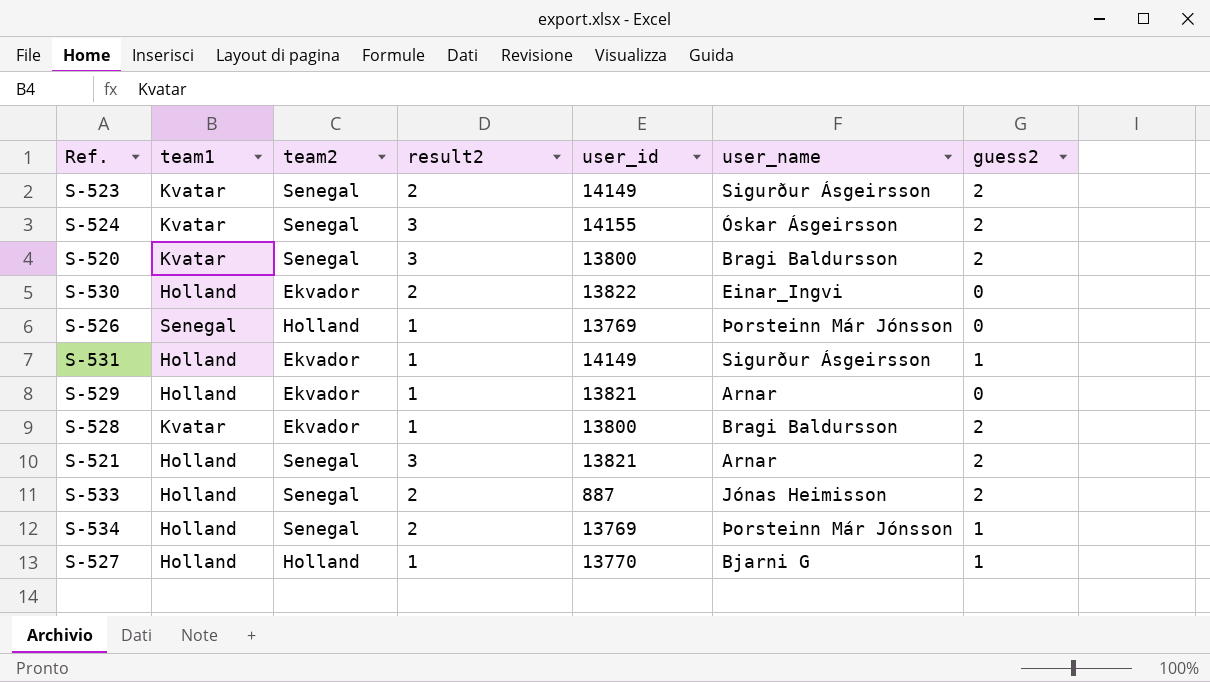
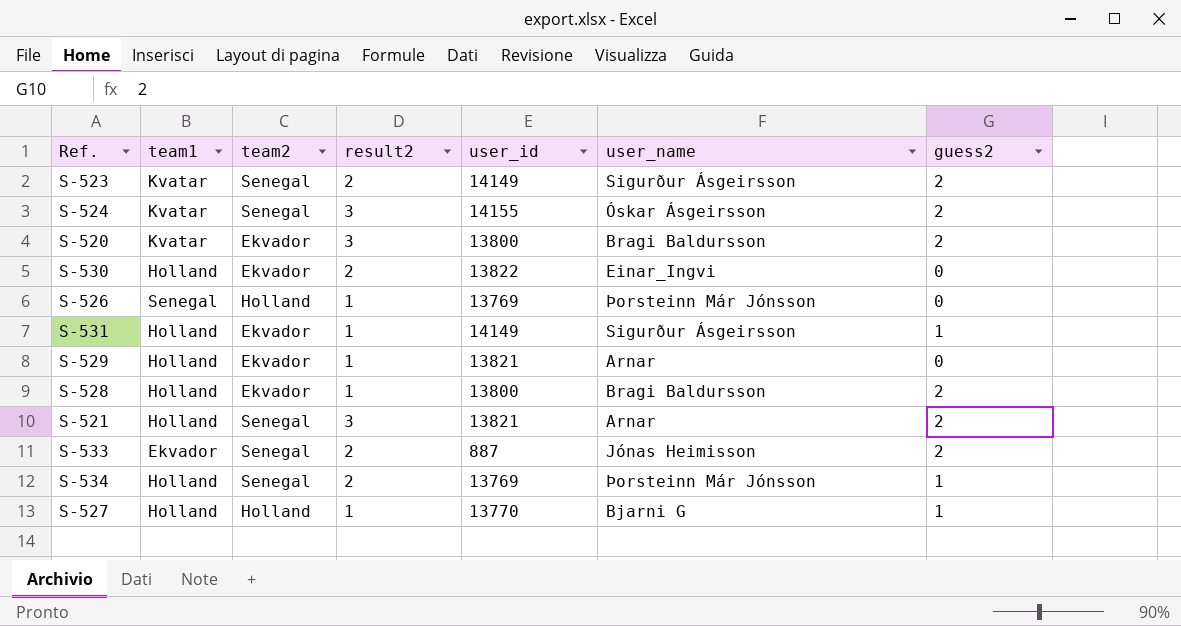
S-520 | team2: Senegal -> Ekvador
S-528 | team1: Kvatar -> Holland
S-533 | team1: Holland -> Ekvador

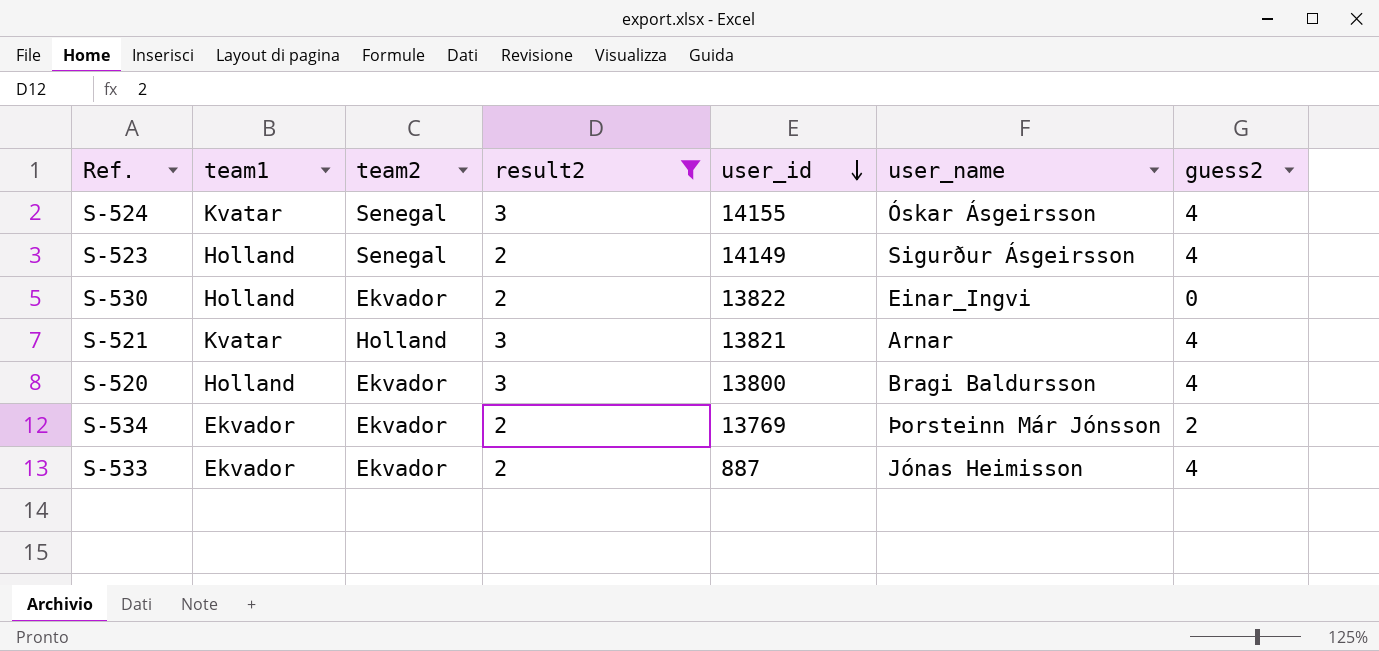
filter: none -> result2 != 1
row order: none -> user_id descending
S-524 | guess2: 2 -> 4
S-523 | team1: Kvatar -> Holland
S-523 | guess2: 2 -> 4
S-521 | team1: Holland -> Kvatar
S-521 | team2: Senegal -> Holland
S-521 | guess2: 2 -> 4
S-520 | team1: Kvatar -> Holland
S-520 | guess2: 2 -> 4
S-534 | team1: Holland -> Ekvador
S-534 | team2: Senegal -> Ekvador
S-534 | guess2: 1 -> 2
S-533 | team2: Senegal -> Ekvador
S-533 | guess2: 2 -> 4

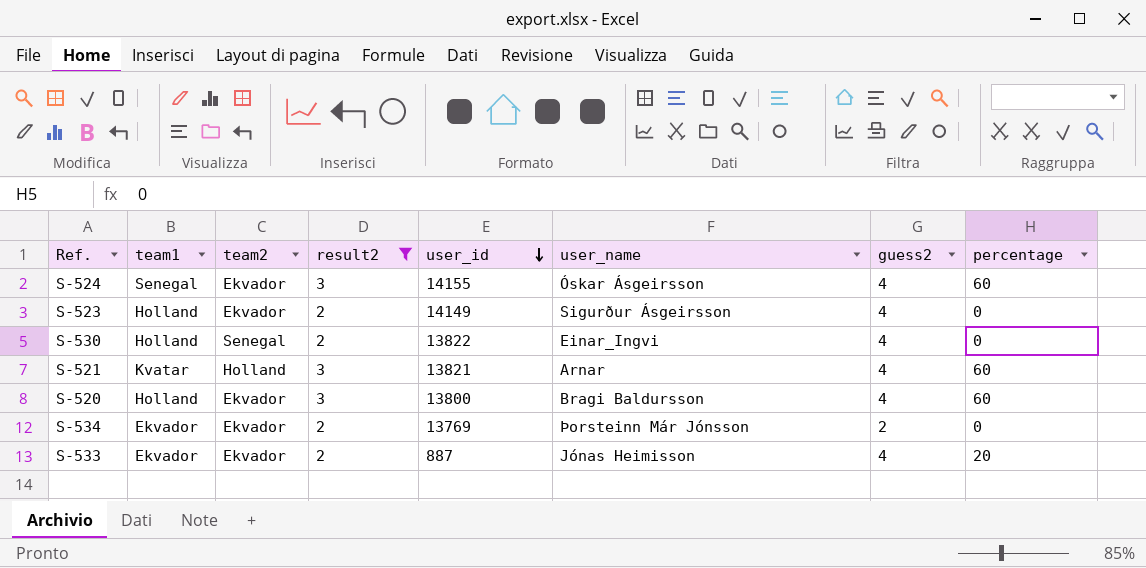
column percentage | position: none -> 8
S-524 | team1: Kvatar -> Senegal
S-524 | team2: Senegal -> Ekvador
S-523 | team2: Senegal -> Ekvador
S-530 | team2: Ekvador -> Senegal
S-530 | guess2: 0 -> 4

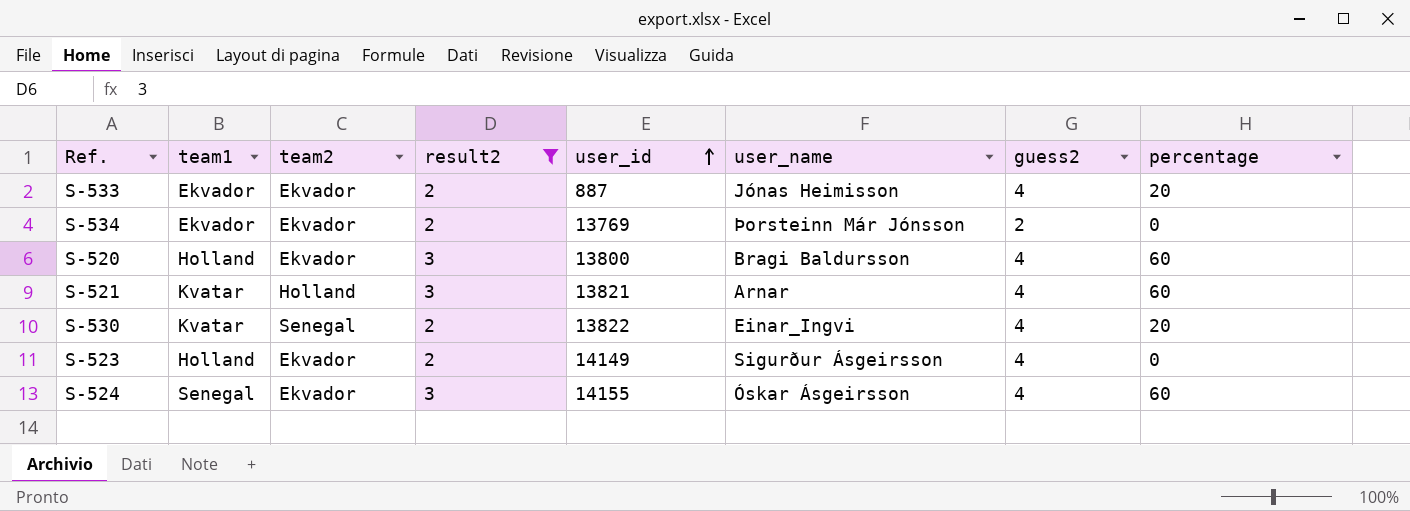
row order: user_id descending -> user_id ascending
S-530 | team1: Holland -> Kvatar
S-530 | percentage: 0 -> 20

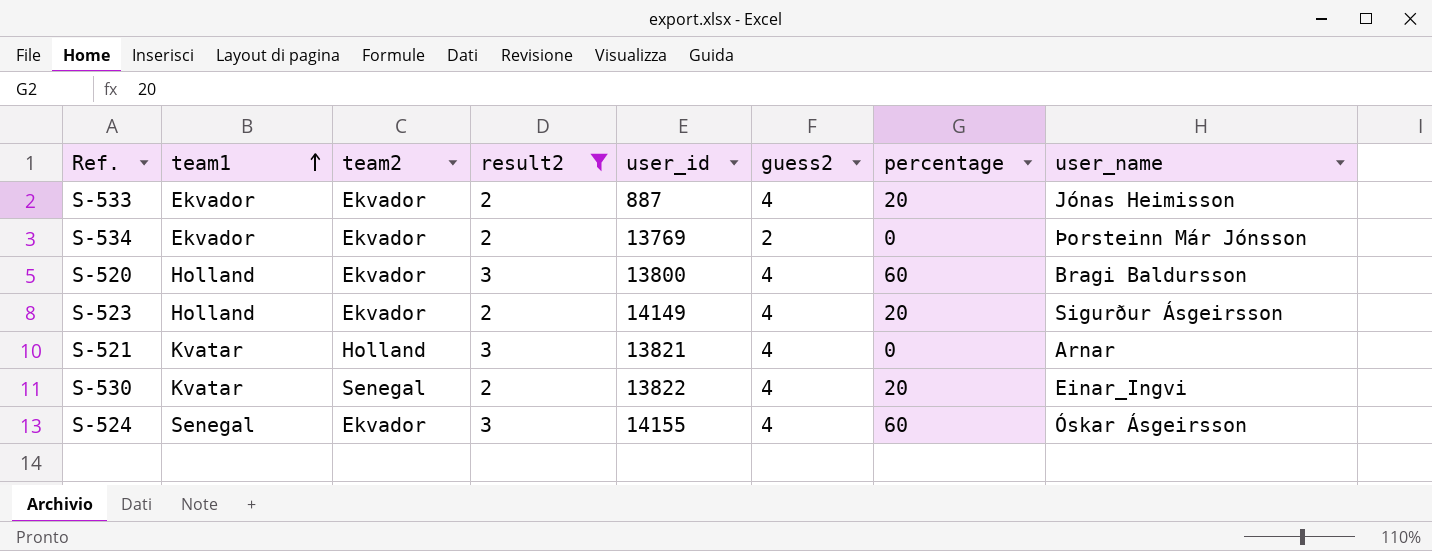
row order: user_id ascending -> team1 ascending
column user_name | position: 6 -> 8
S-523 | percentage: 0 -> 20
S-521 | percentage: 60 -> 0

